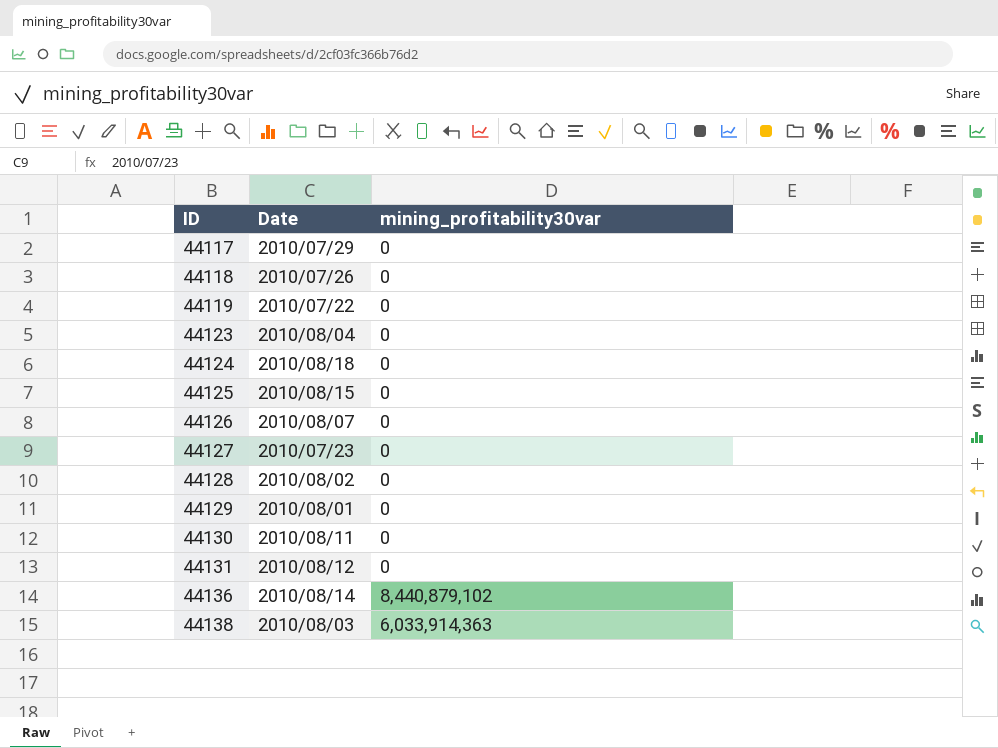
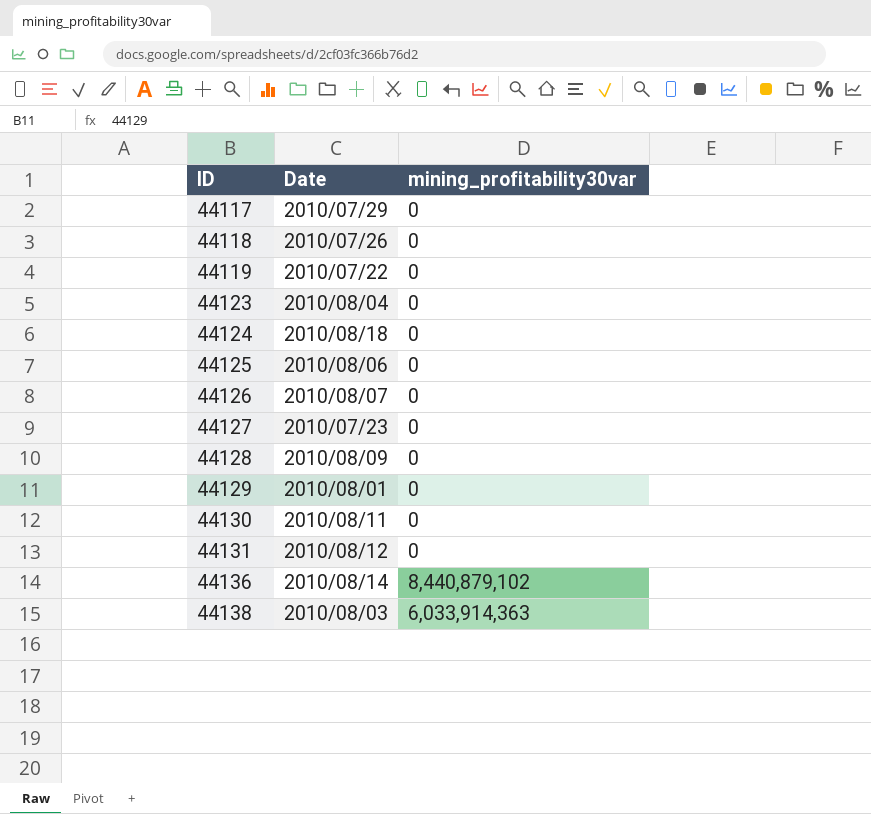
44125 | Date: 2010/08/15 -> 2010/08/06
44128 | Date: 2010/08/02 -> 2010/08/09

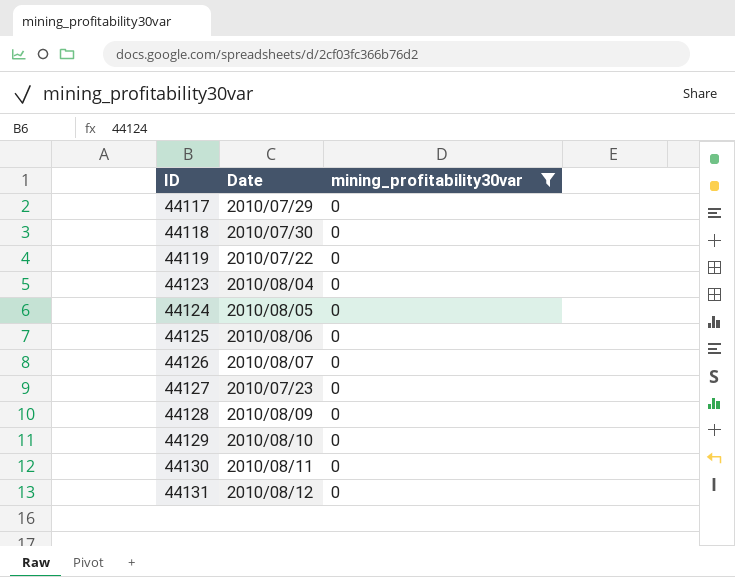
filter: none -> mining_profitability30var = 0
44118 | Date: 2010/07/26 -> 2010/07/30
44124 | Date: 2010/08/18 -> 2010/08/05
44129 | Date: 2010/08/01 -> 2010/08/10

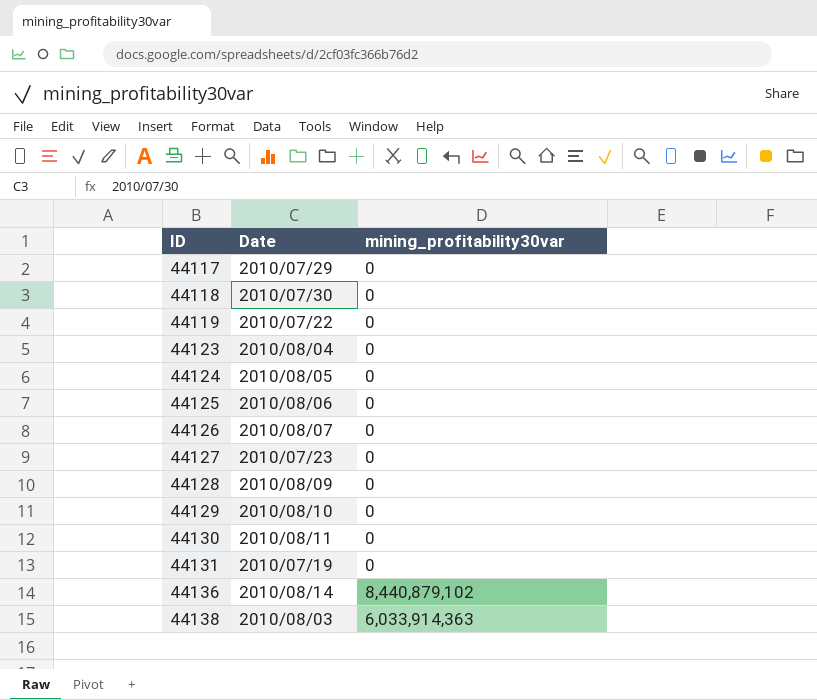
filter: mining_profitability30var = 0 -> none
44131 | Date: 2010/08/12 -> 2010/07/19

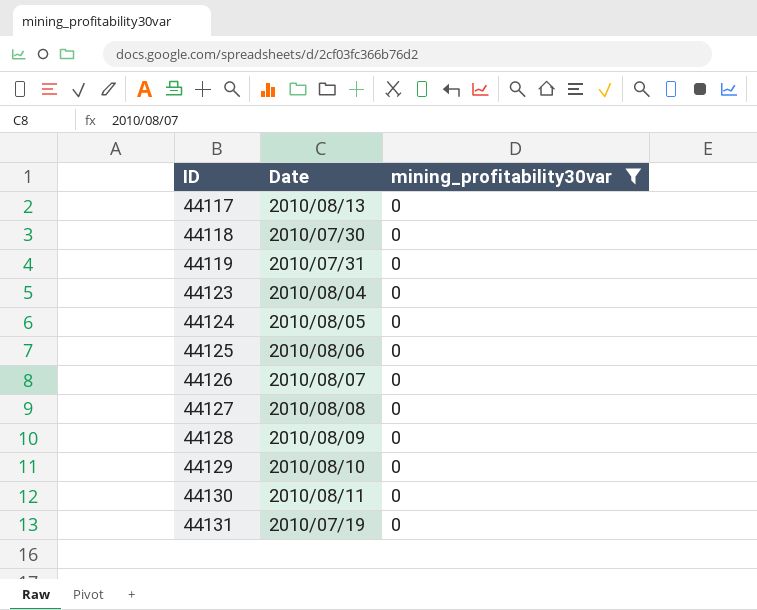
filter: none -> mining_profitability30var = 0
44117 | Date: 2010/07/29 -> 2010/08/13
44119 | Date: 2010/07/22 -> 2010/07/31
44127 | Date: 2010/07/23 -> 2010/08/08

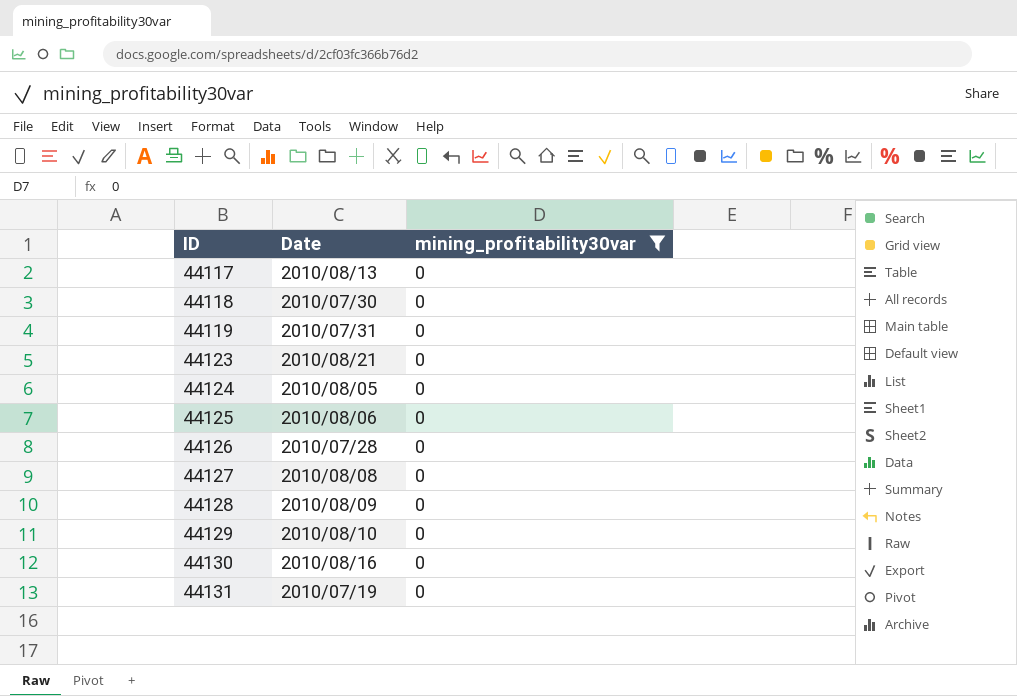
44123 | Date: 2010/08/04 -> 2010/08/21
44126 | Date: 2010/08/07 -> 2010/07/28
44130 | Date: 2010/08/11 -> 2010/08/16

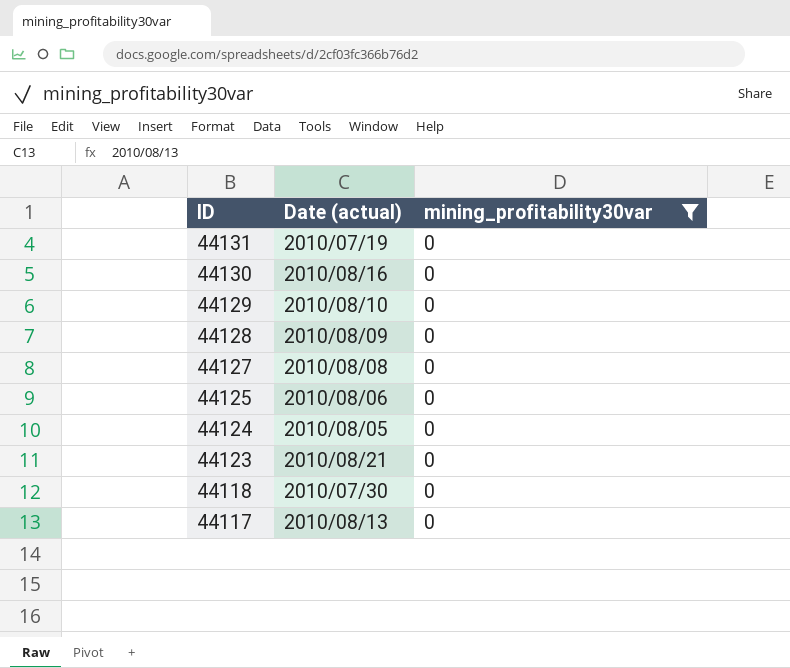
row order: ID ascending -> ID descending
column name: Date -> Date (actual)
row 44119: 2010/07/31 | 0 -> none
row 44126: 2010/07/28 | 0 -> none

